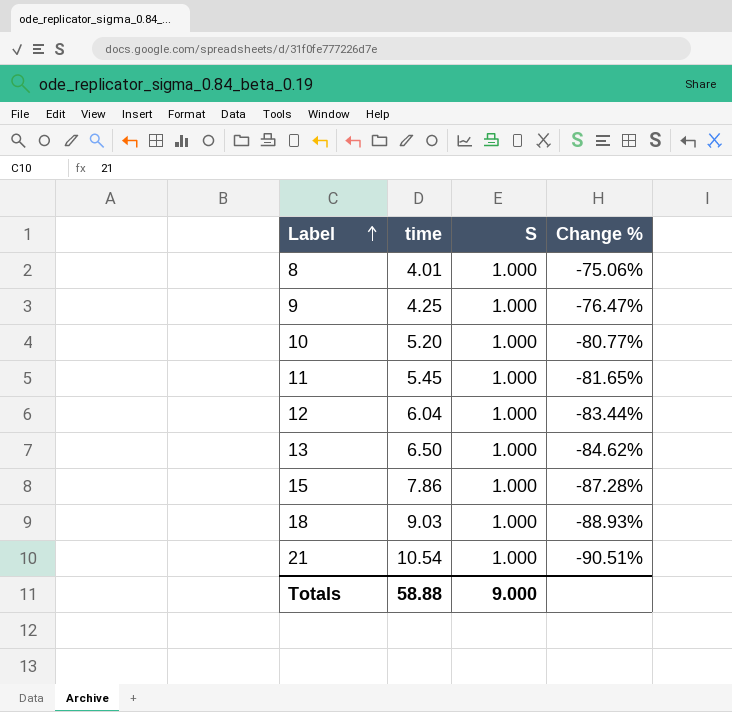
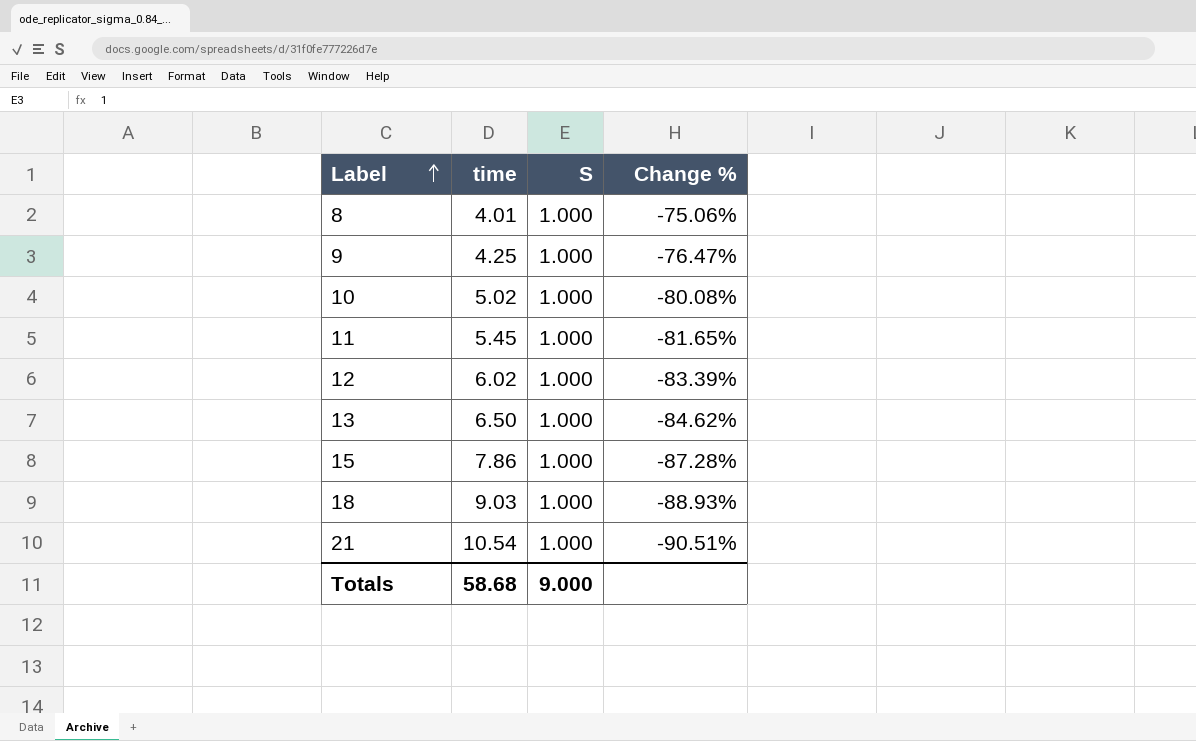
10 | time: 5.20 -> 5.02
10 | Change %: -80.77% -> -80.08%
12 | time: 6.04 -> 6.02
12 | Change %: -83.44% -> -83.39%
Totals | time: 58.88 -> 58.68

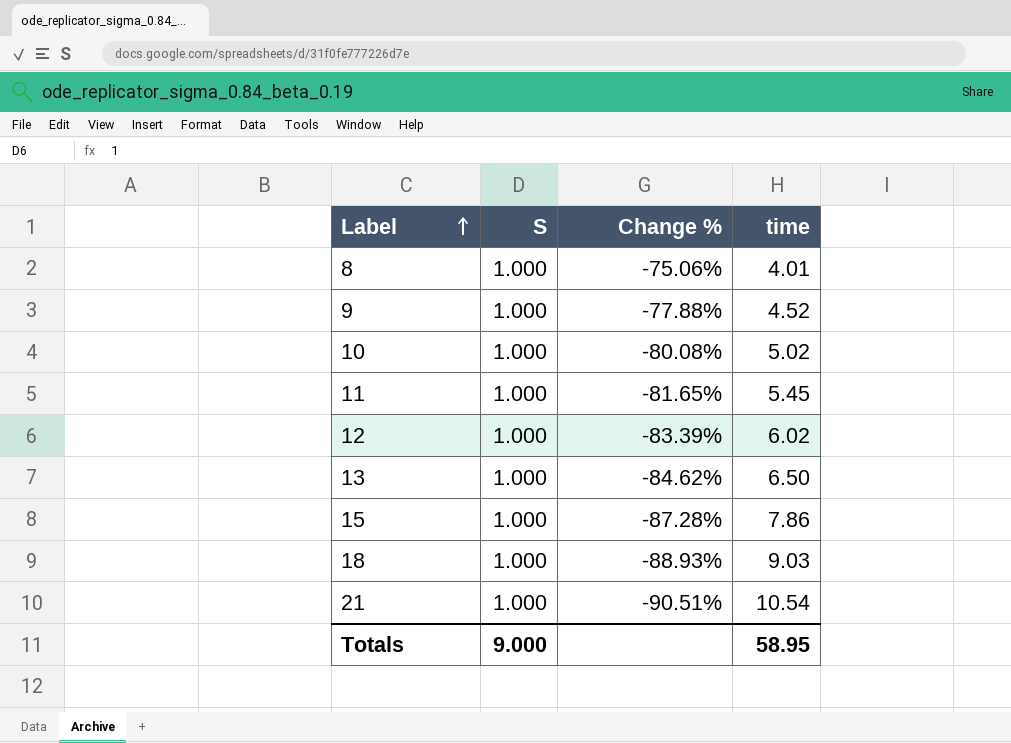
column time | position: 2 -> 4
9 | Change %: -76.47% -> -77.88%
9 | time: 4.25 -> 4.52
Totals | time: 58.68 -> 58.95

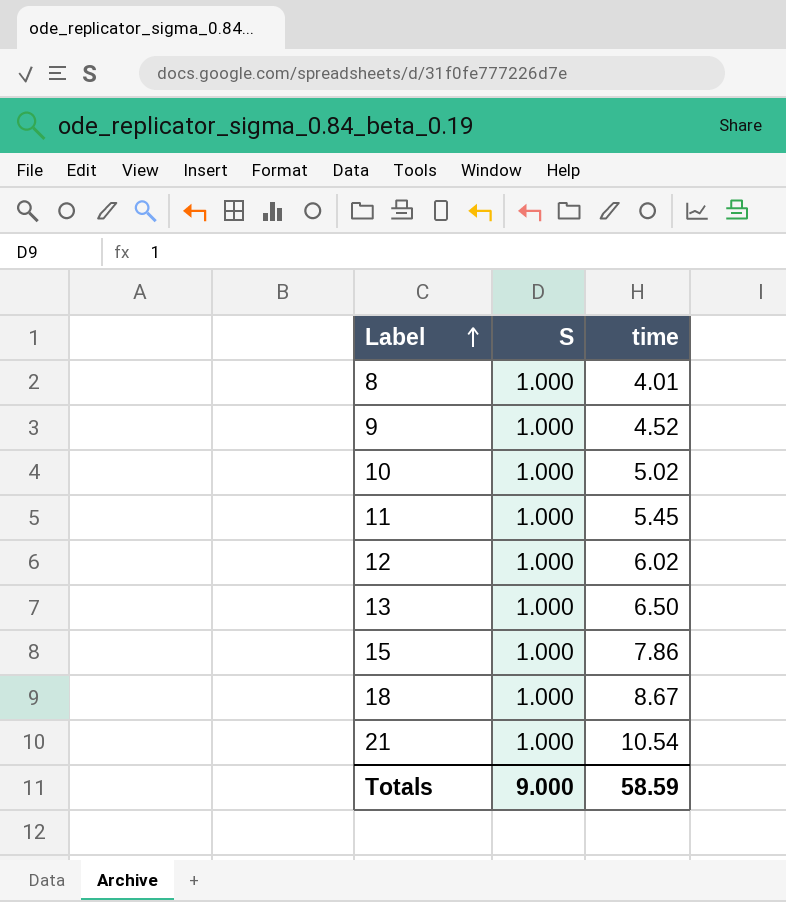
column Change % | formula: ([S] - [time]) / [time] -> none
18 | time: 9.03 -> 8.67
Totals | time: 58.95 -> 58.59

